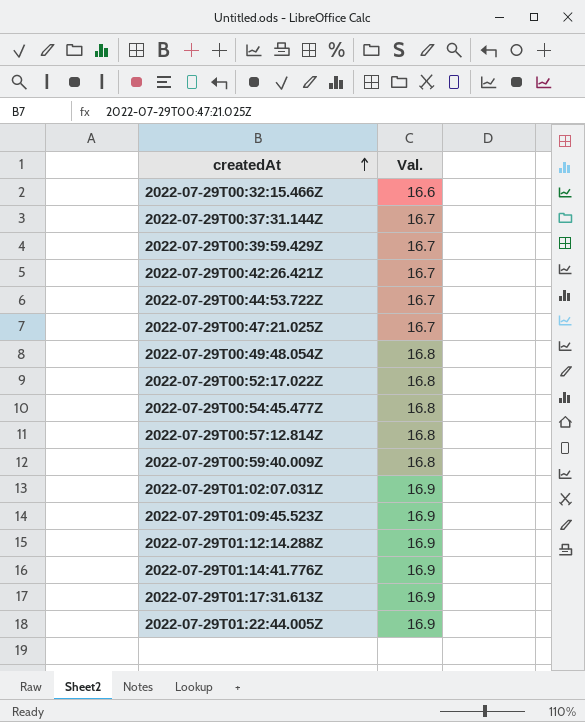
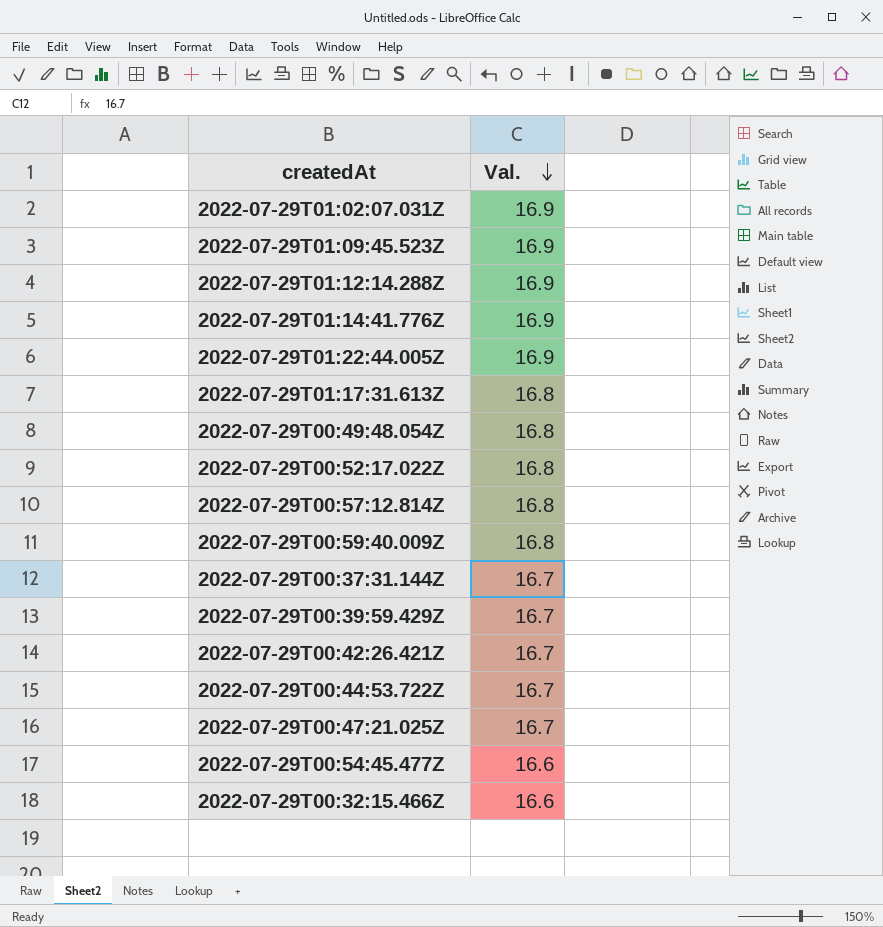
row order: createdAt ascending -> Val. descending
2022-07-29T01:17:31.613Z | Val.: 16.9 -> 16.8
2022-07-29T00:54:45.477Z | Val.: 16.8 -> 16.6

